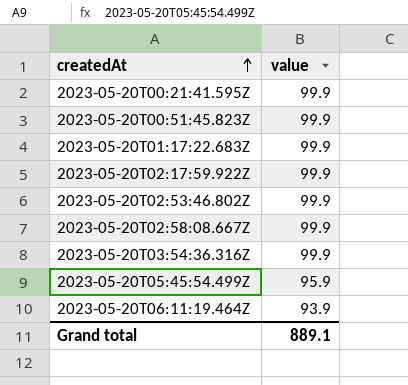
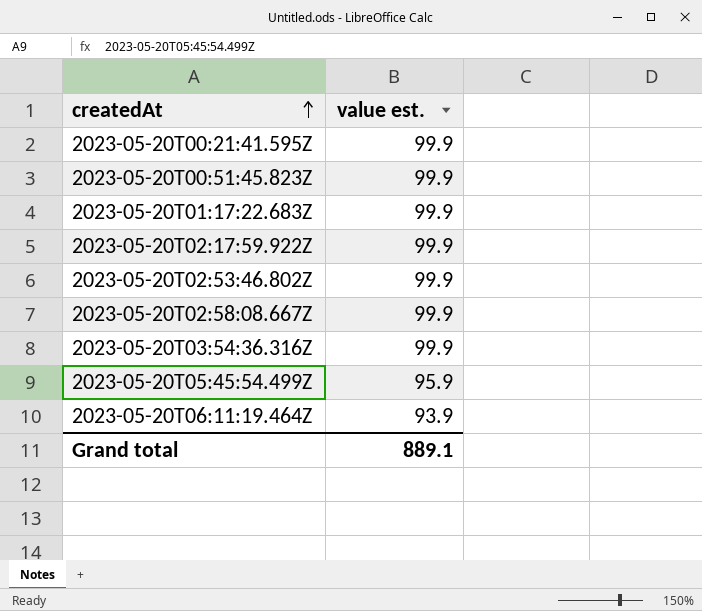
column name: value -> value est.

